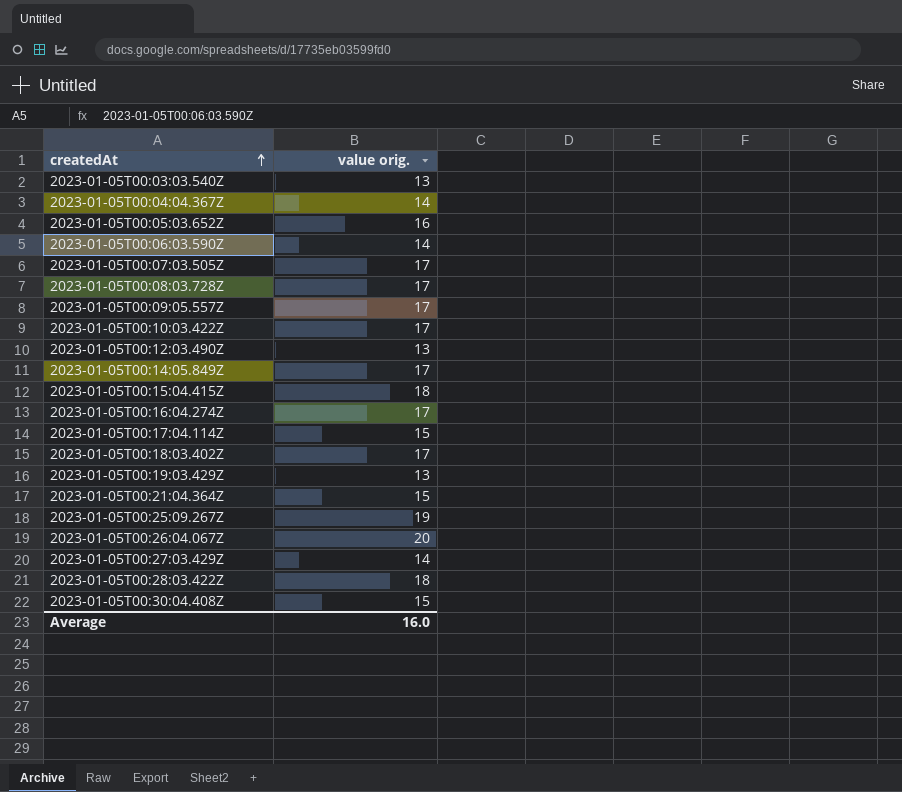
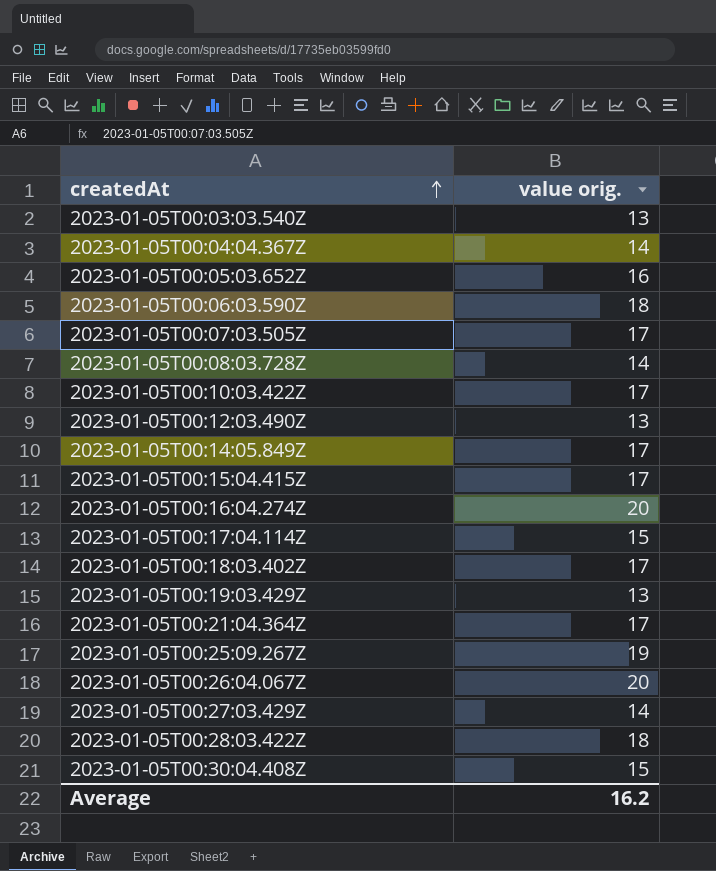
row 2023-01-05T00:09:05.557Z: 17 -> none
2023-01-05T00:06:03.590Z | value orig.: 14 -> 18
2023-01-05T00:08:03.728Z | value orig.: 17 -> 14
2023-01-05T00:15:04.415Z | value orig.: 18 -> 17
2023-01-05T00:16:04.274Z | value orig.: 17 -> 20
2023-01-05T00:21:04.364Z | value orig.: 15 -> 17
Average | value orig.: 16.0 -> 16.2

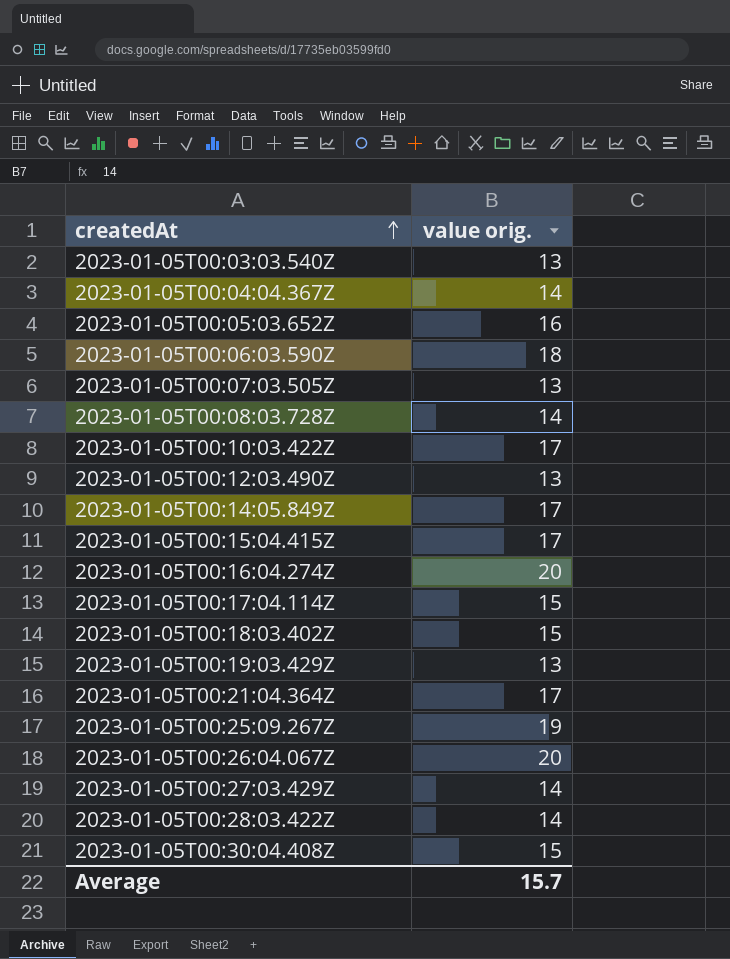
2023-01-05T00:07:03.505Z | value orig.: 17 -> 13
2023-01-05T00:18:03.402Z | value orig.: 17 -> 15
2023-01-05T00:28:03.422Z | value orig.: 18 -> 14
Average | value orig.: 16.2 -> 15.7

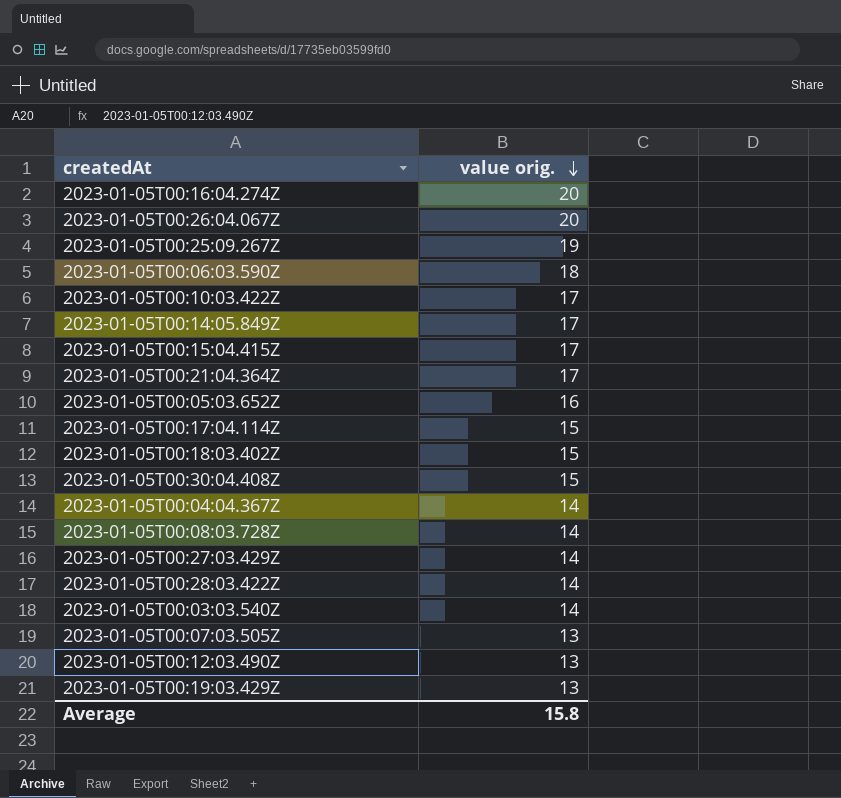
row order: createdAt ascending -> value orig. descending
2023-01-05T00:03:03.540Z | value orig.: 13 -> 14
Average | value orig.: 15.7 -> 15.8

